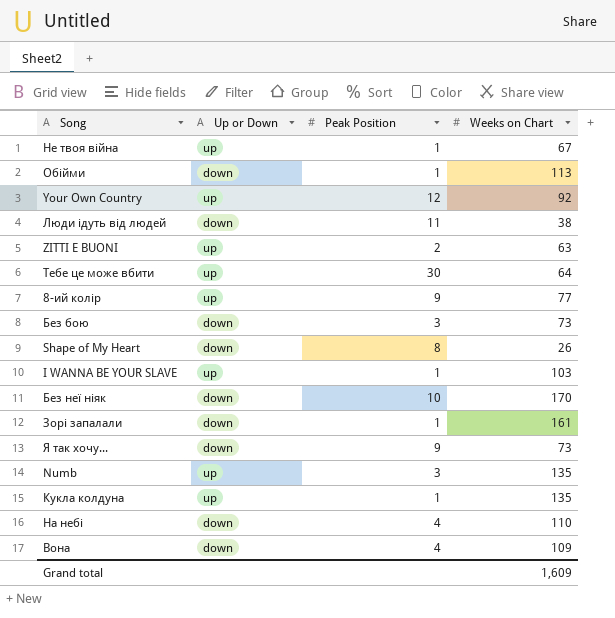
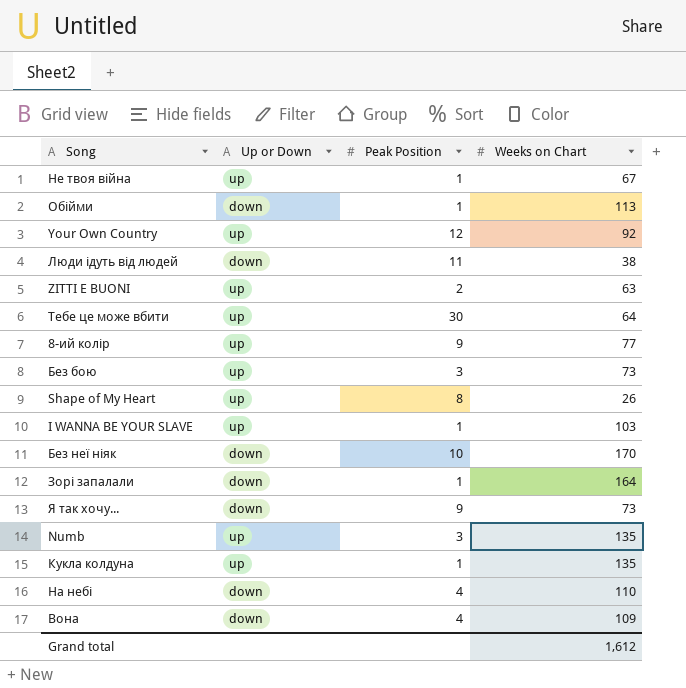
Без бою | Up or Down: down -> up
Shape of My Heart | Up or Down: down -> up
Зорі запалали | Weeks on Chart: 161 -> 164
Grand total | Weeks on Chart: 1,609 -> 1,612

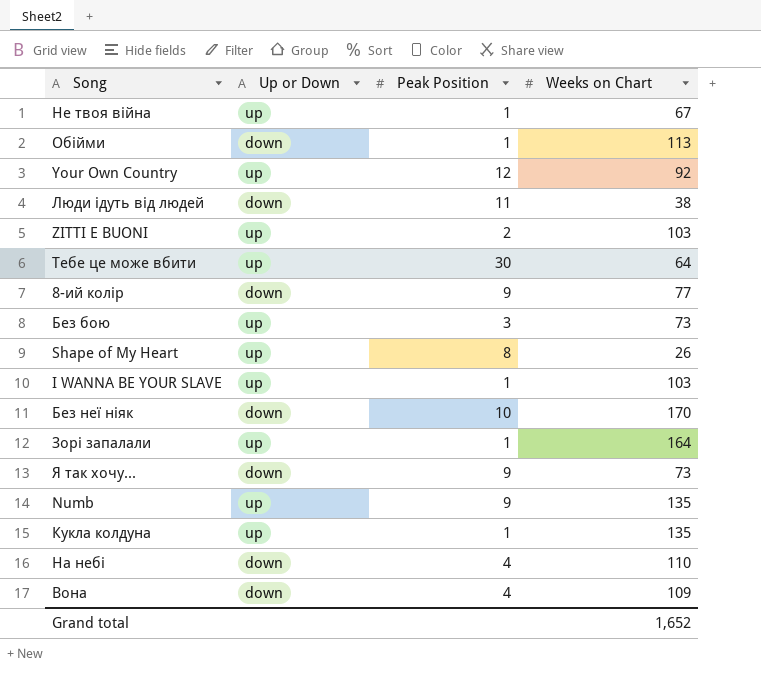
ZITTI E BUONI | Weeks on Chart: 63 -> 103
8-ий колір | Up or Down: up -> down
Зорі запалали | Up or Down: down -> up
Numb | Peak Position: 3 -> 9
Grand total | Weeks on Chart: 1,612 -> 1,652

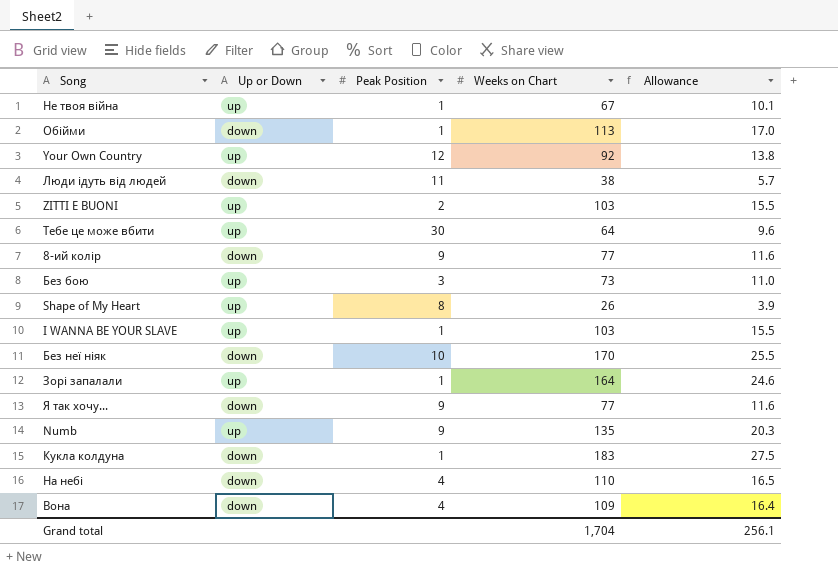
column Allowance | formula: none -> [Weeks on Chart] * 0.15
Я так хочу... | Weeks on Chart: 73 -> 77
Кукла колдуна | Up or Down: up -> down
Кукла колдуна | Weeks on Chart: 135 -> 183
Grand total | Weeks on Chart: 1,652 -> 1,704

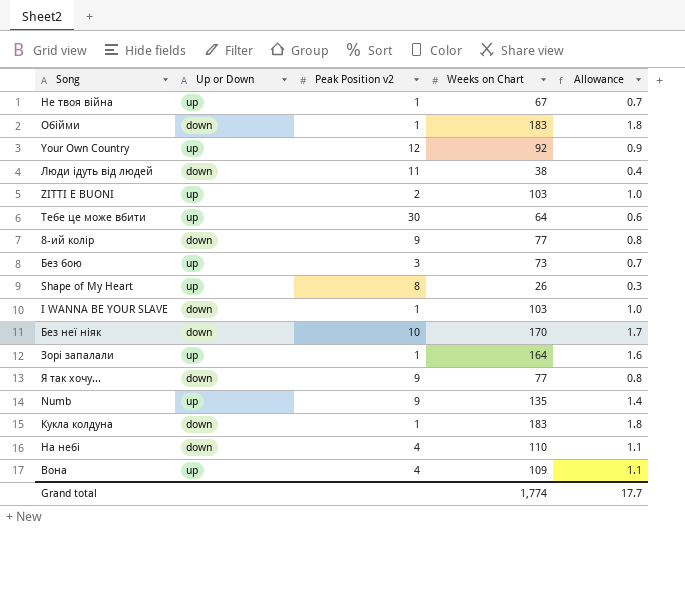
column name: Peak Position -> Peak Position v2
column Allowance | formula: [Weeks on Chart] * 0.15 -> [Weeks on Chart] * 0.01
Обійми | Weeks on Chart: 113 -> 183
I WANNA BE YOUR SLAVE | Up or Down: up -> down
Вона | Up or Down: down -> up
Grand total | Weeks on Chart: 1,704 -> 1,774
Grand total | Allowance: 256.1 -> 17.7

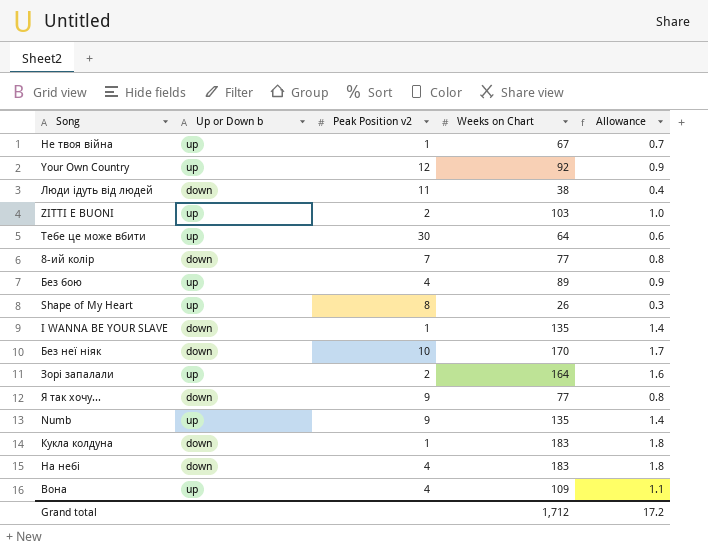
column name: Up or Down -> Up or Down b
row Обійми: down | 1 | 183 | 1.8 -> none
8-ий колір | Peak Position v2: 9 -> 7
Без бою | Peak Position v2: 3 -> 4
Без бою | Weeks on Chart: 73 -> 89
Без бою | Allowance: 0.7 -> 0.9
I WANNA BE YOUR SLAVE | Weeks on Chart: 103 -> 135
I WANNA BE YOUR SLAVE | Allowance: 1.0 -> 1.4
Зорі запалали | Peak Position v2: 1 -> 2
На небі | Weeks on Chart: 110 -> 183
На небі | Allowance: 1.1 -> 1.8
Grand total | Weeks on Chart: 1,774 -> 1,712
Grand total | Allowance: 17.7 -> 17.2

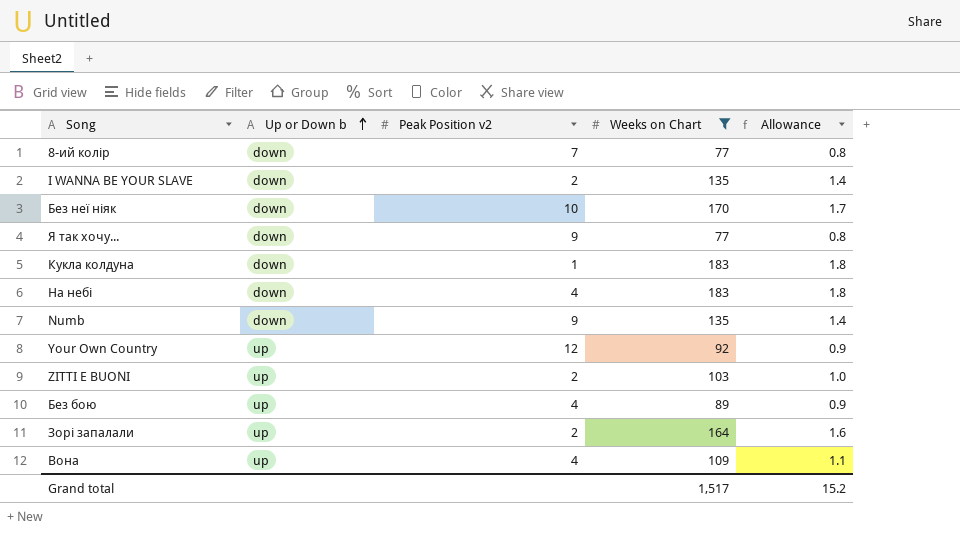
filter: none -> Weeks on Chart >= 77
row order: none -> Up or Down b ascending
I WANNA BE YOUR SLAVE | Peak Position v2: 1 -> 2
Numb | Up or Down b: up -> down
Grand total | Weeks on Chart: 1,712 -> 1,517
Grand total | Allowance: 17.2 -> 15.2

